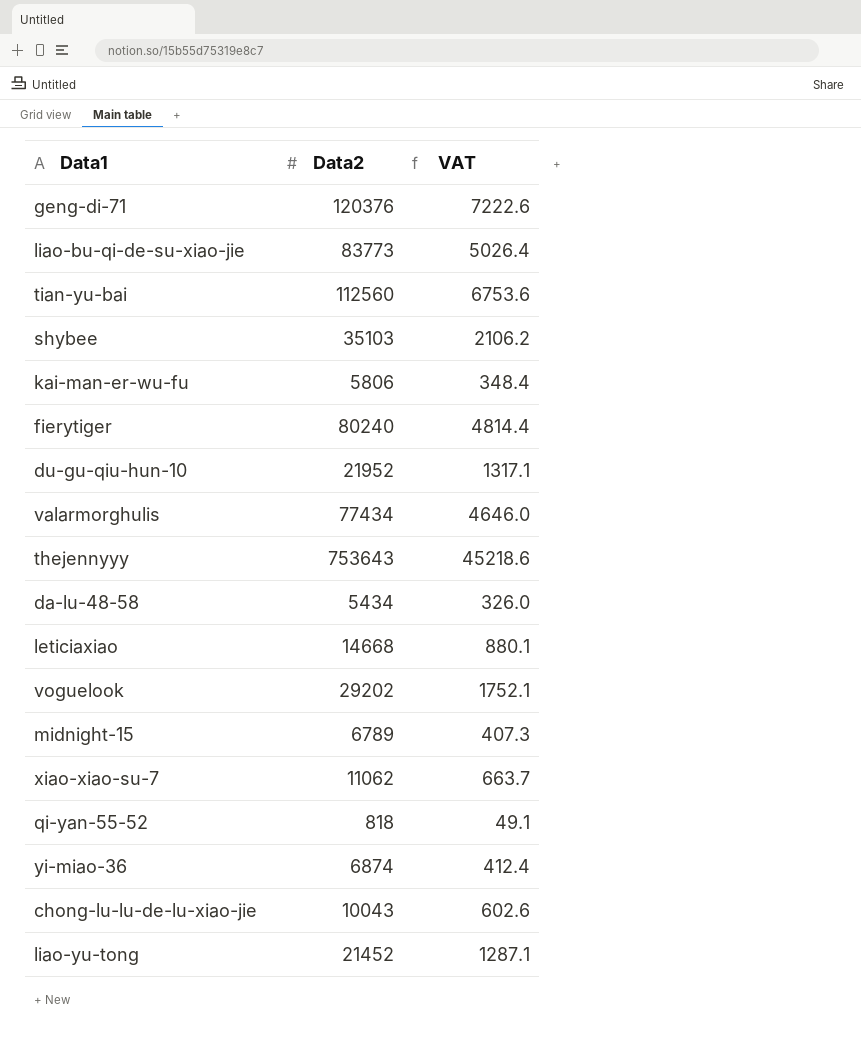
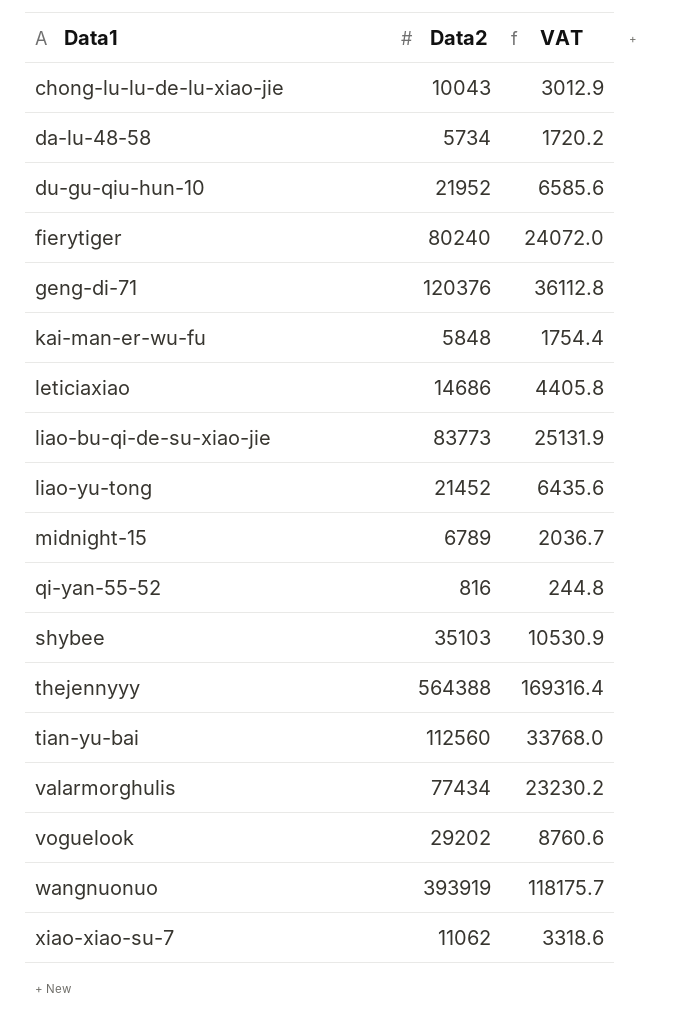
row order: none -> Data1 ascending
column VAT | formula: [Data2] * 0.06 -> [Data2] * 0.3
row yi-miao-36: 6874 | 412.4 -> none
da-lu-48-58 | Data2: 5434 -> 5734
kai-man-er-wu-fu | Data2: 5806 -> 5848
leticiaxiao | Data2: 14668 -> 14686
qi-yan-55-52 | Data2: 818 -> 816
thejennyyy | Data2: 753643 -> 564388
row wangnuonuo: none -> 393919 | 118175.7

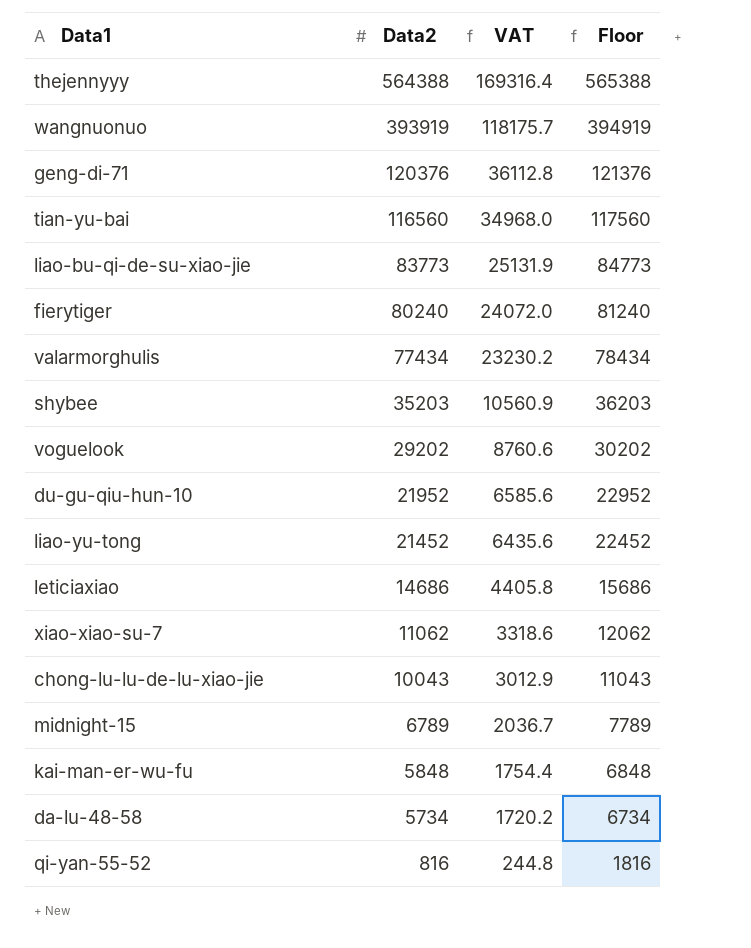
row order: Data1 ascending -> Data2 descending
column Floor | formula: none -> [Data2] + 1000
tian-yu-bai | Data2: 112560 -> 116560
tian-yu-bai | VAT: 33768.0 -> 34968.0
shybee | Data2: 35103 -> 35203
shybee | VAT: 10530.9 -> 10560.9

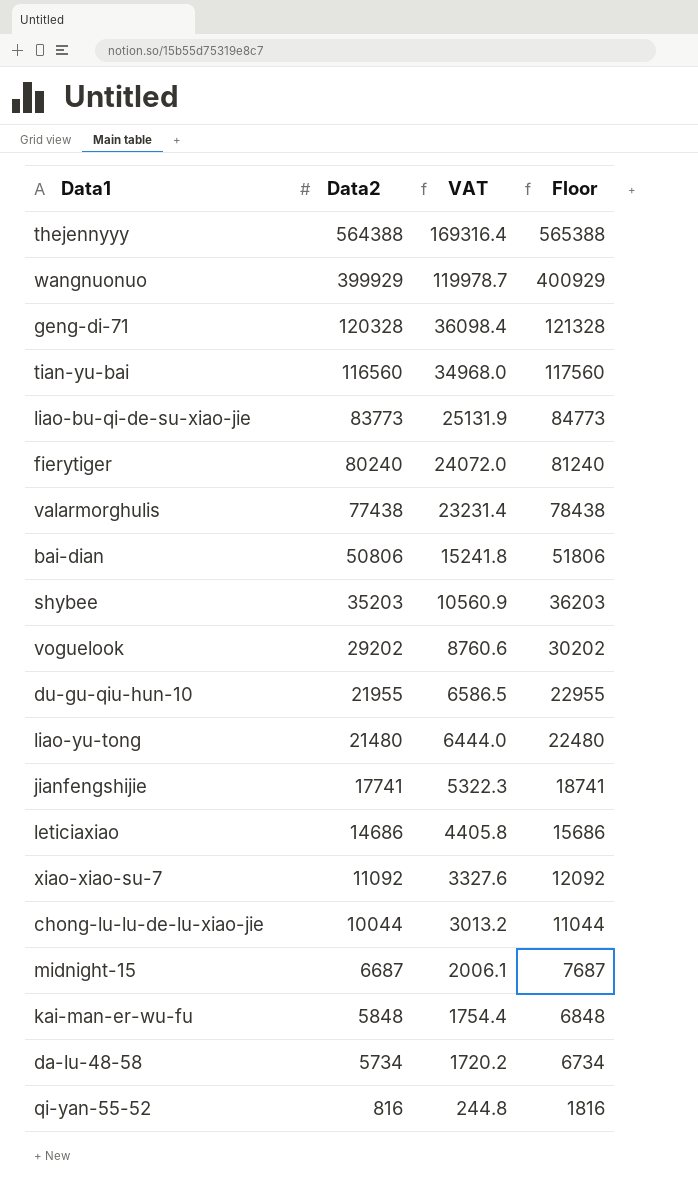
wangnuonuo | Data2: 393919 -> 399929
wangnuonuo | VAT: 118175.7 -> 119978.7
wangnuonuo | Floor: 394919 -> 400929
geng-di-71 | Data2: 120376 -> 120328
geng-di-71 | VAT: 36112.8 -> 36098.4
geng-di-71 | Floor: 121376 -> 121328
valarmorghulis | Data2: 77434 -> 77438
valarmorghulis | VAT: 23230.2 -> 23231.4
valarmorghulis | Floor: 78434 -> 78438
row bai-dian: none -> 50806 | 15241.8 | 51806
du-gu-qiu-hun-10 | Data2: 21952 -> 21955
du-gu-qiu-hun-10 | VAT: 6585.6 -> 6586.5
du-gu-qiu-hun-10 | Floor: 22952 -> 22955
liao-yu-tong | Data2: 21452 -> 21480
liao-yu-tong | VAT: 6435.6 -> 6444.0
liao-yu-tong | Floor: 22452 -> 22480
row jianfengshijie: none -> 17741 | 5322.3 | 18741
xiao-xiao-su-7 | Data2: 11062 -> 11092
xiao-xiao-su-7 | VAT: 3318.6 -> 3327.6
xiao-xiao-su-7 | Floor: 12062 -> 12092
chong-lu-lu-de-lu-xiao-jie | Data2: 10043 -> 10044
chong-lu-lu-de-lu-xiao-jie | VAT: 3012.9 -> 3013.2
chong-lu-lu-de-lu-xiao-jie | Floor: 11043 -> 11044
midnight-15 | Data2: 6789 -> 6687
midnight-15 | VAT: 2036.7 -> 2006.1
midnight-15 | Floor: 7789 -> 7687

